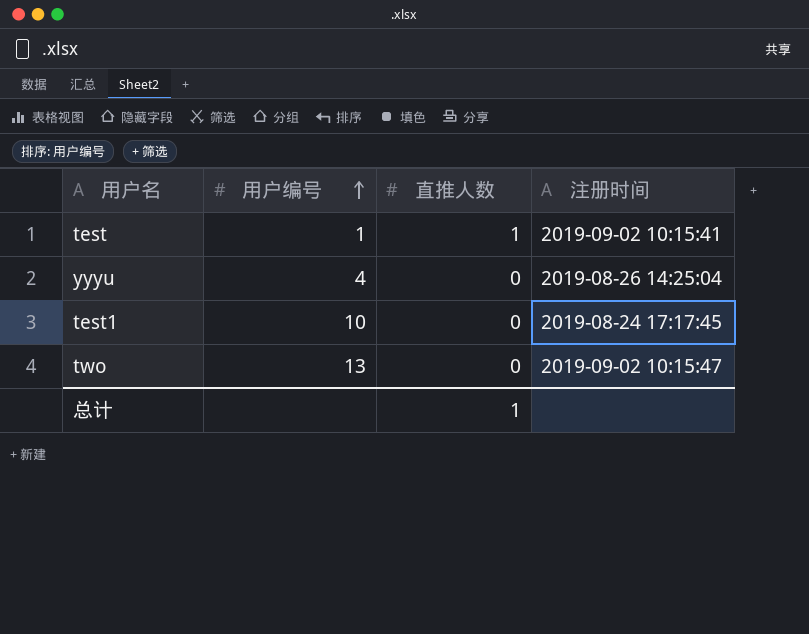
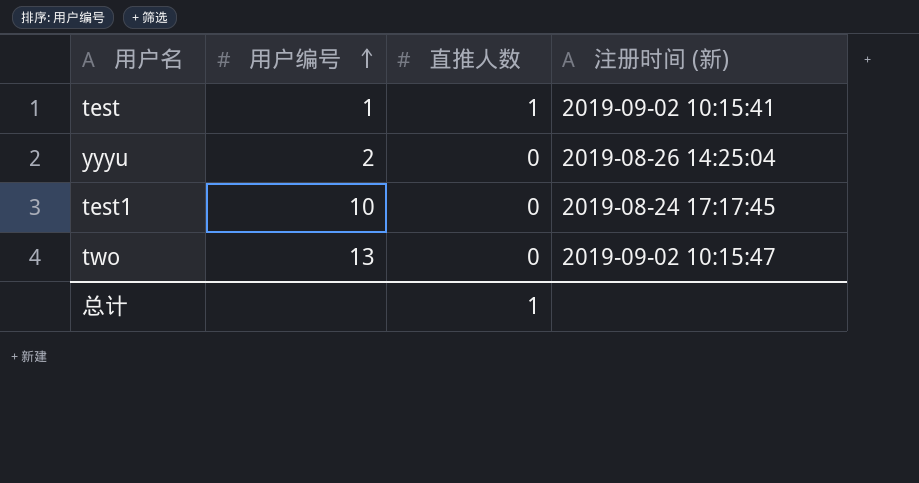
column name: 注册时间 -> 注册时间 (新)
yyyu | 用户编号: 4 -> 2

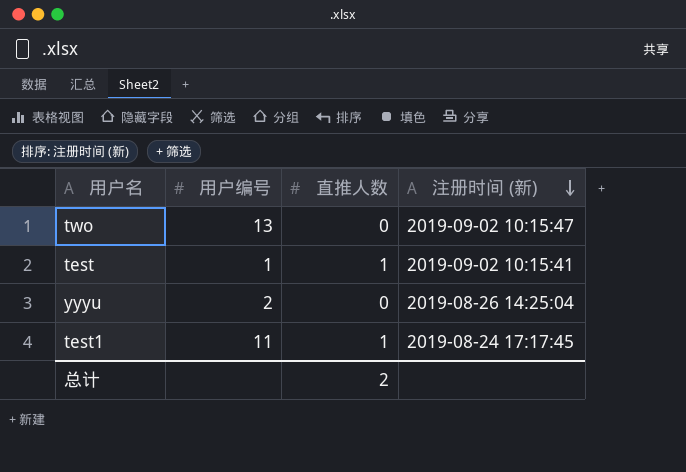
row order: 用户编号 ascending -> 注册时间 (新) descending
test1 | 用户编号: 10 -> 11
test1 | 直推人数: 0 -> 1
总计 | 直推人数: 1 -> 2

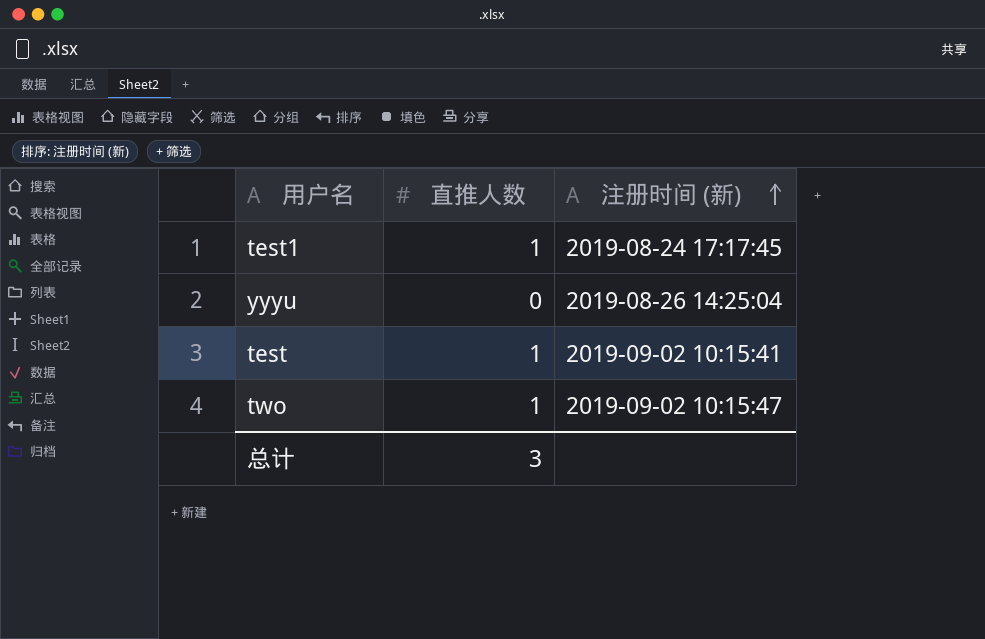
row order: 注册时间 (新) descending -> 注册时间 (新) ascending
column 用户编号 | position: 2 -> none
two | 直推人数: 0 -> 1
总计 | 直推人数: 2 -> 3

